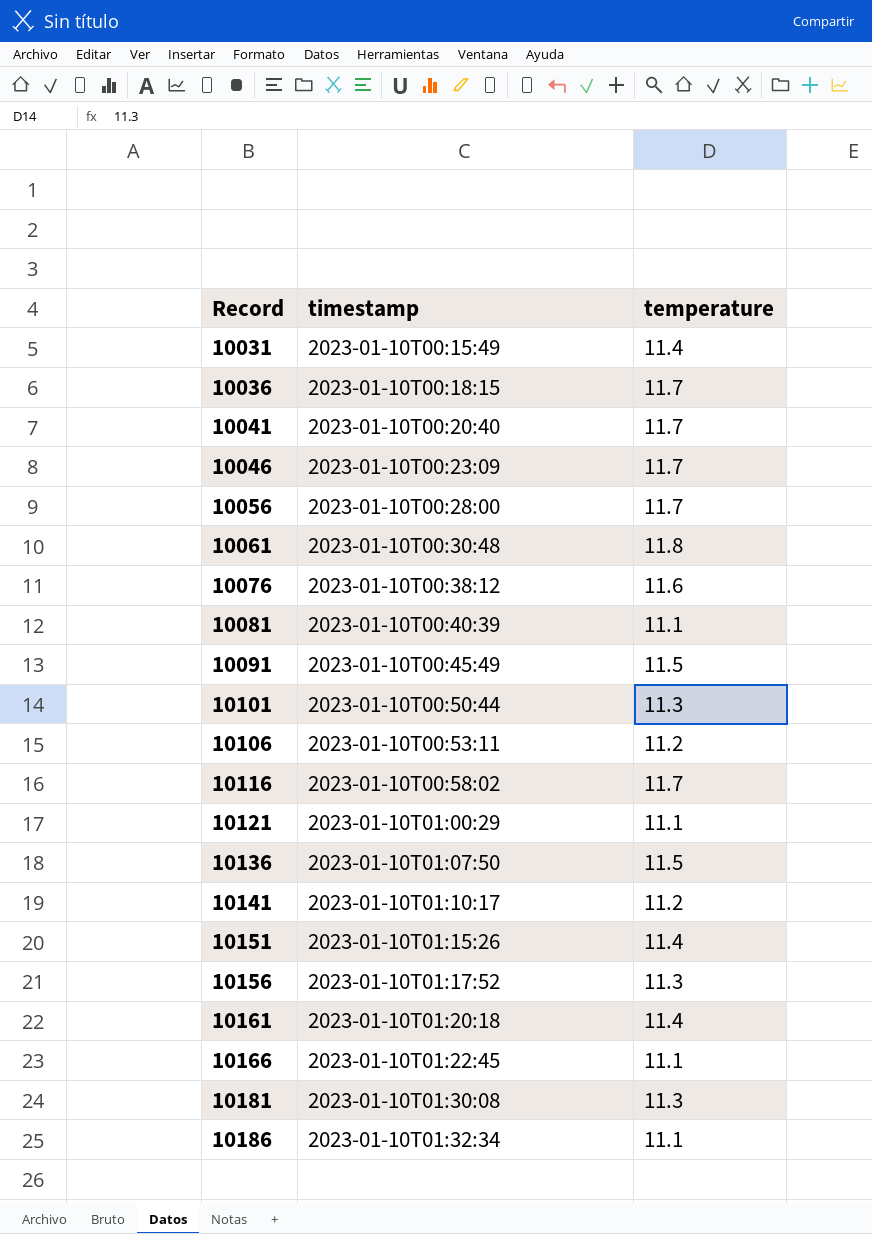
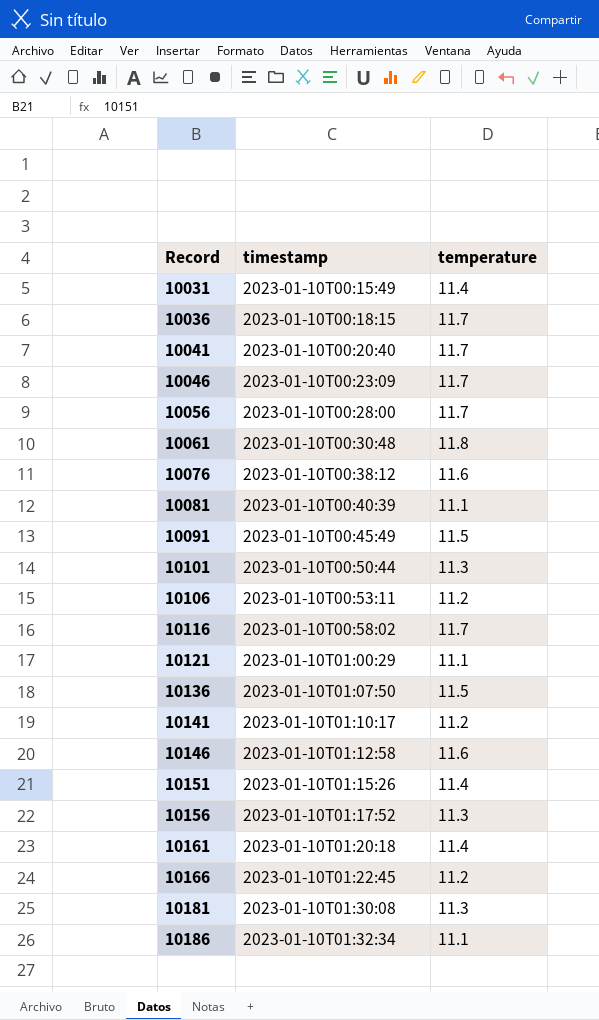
row 10146: none -> 2023-01-10T01:12:58 | 11.6
10166 | temperature: 11.1 -> 11.2

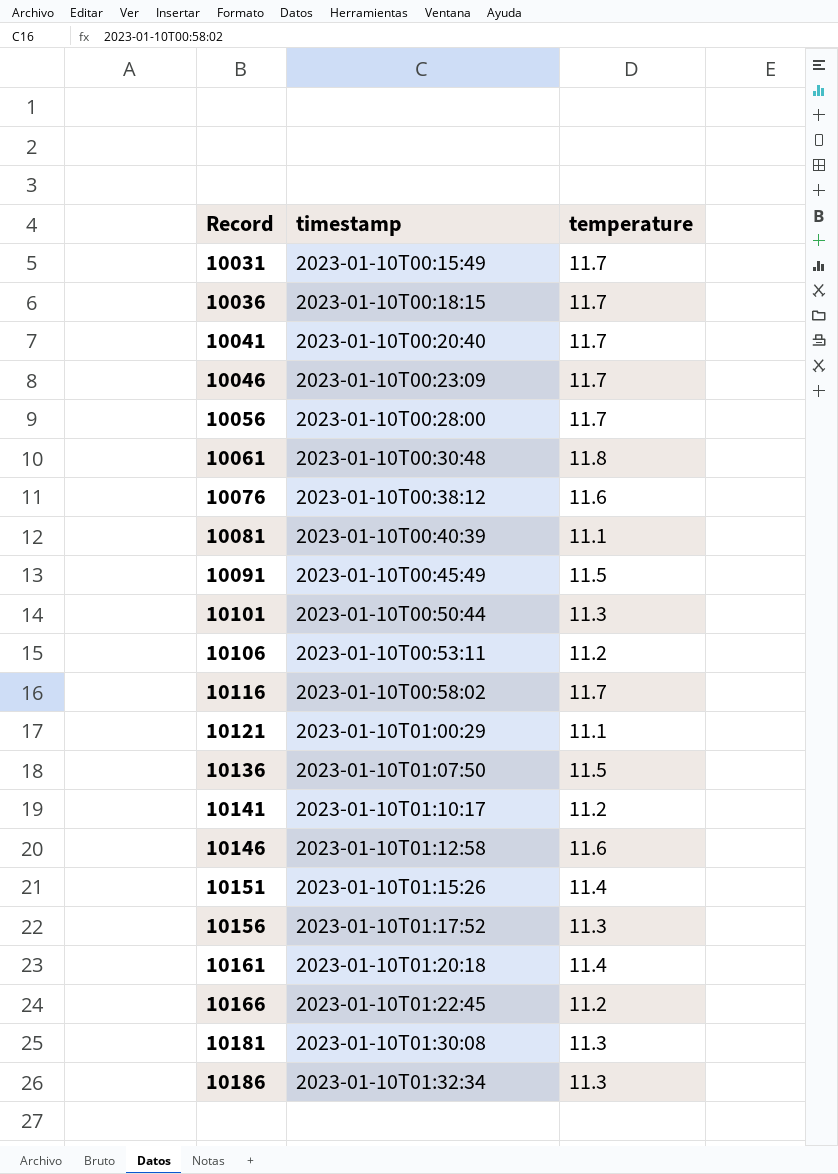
10031 | temperature: 11.4 -> 11.7
10186 | temperature: 11.1 -> 11.3

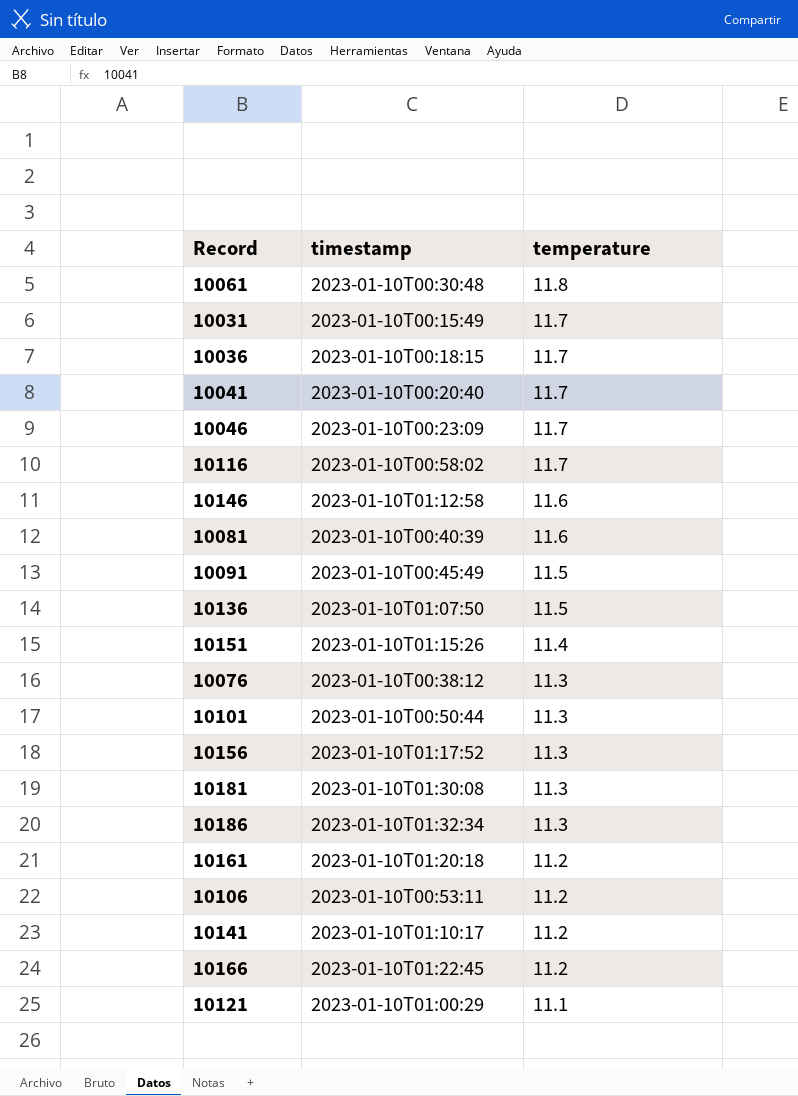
row order: Record ascending -> temperature descending
row 10056: 2023-01-10T00:28:00 | 11.7 -> none
10081 | temperature: 11.1 -> 11.6
10076 | temperature: 11.6 -> 11.3
10161 | temperature: 11.4 -> 11.2

